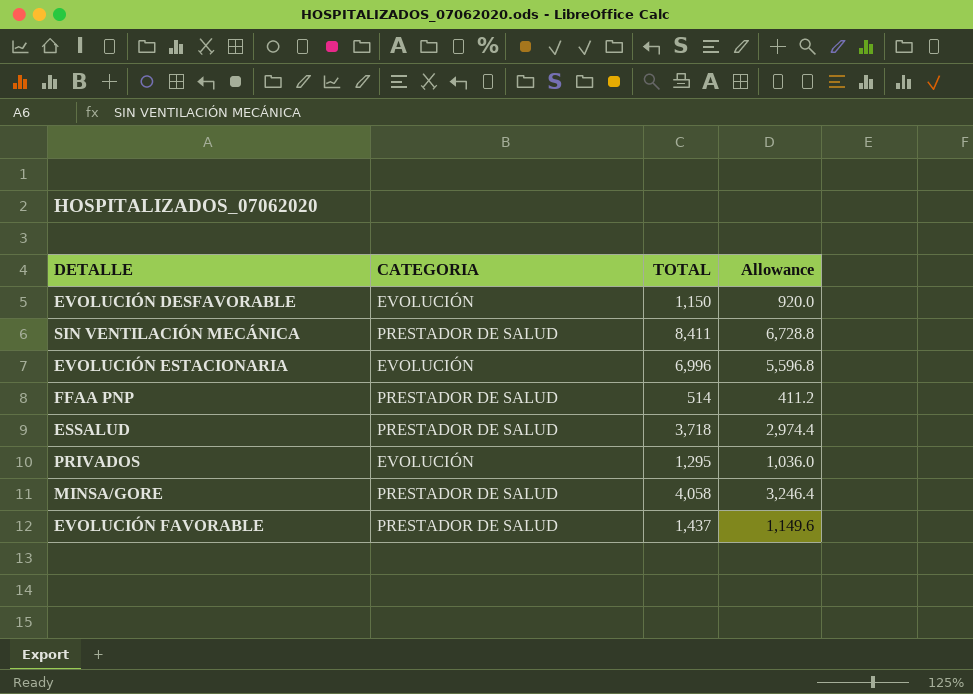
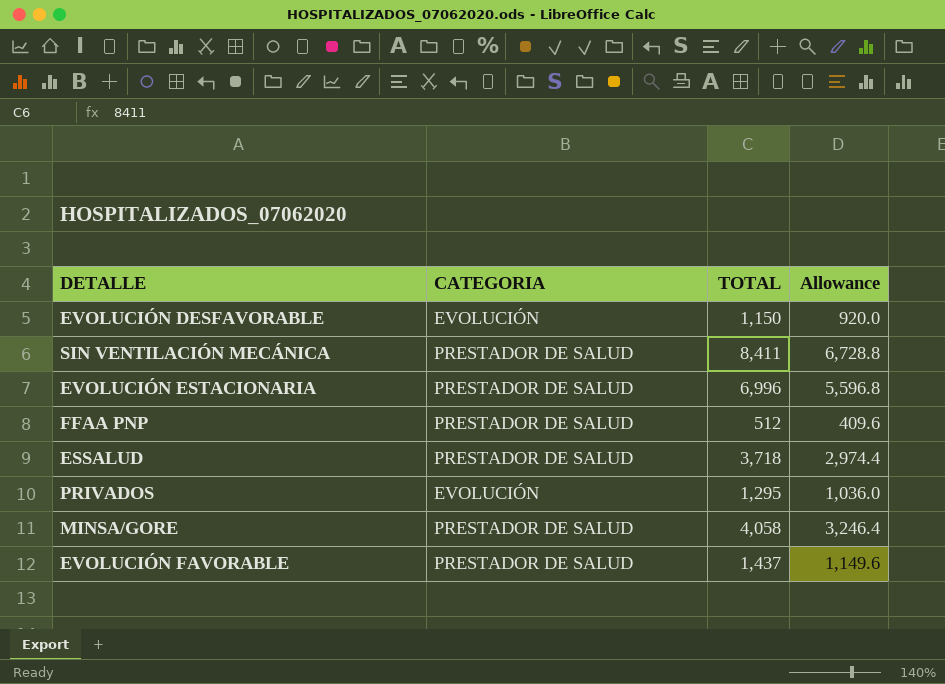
EVOLUCIÓN ESTACIONARIA | CATEGORIA: EVOLUCIÓN -> PRESTADOR DE SALUD
FFAA PNP | TOTAL: 514 -> 512
FFAA PNP | Allowance: 411.2 -> 409.6

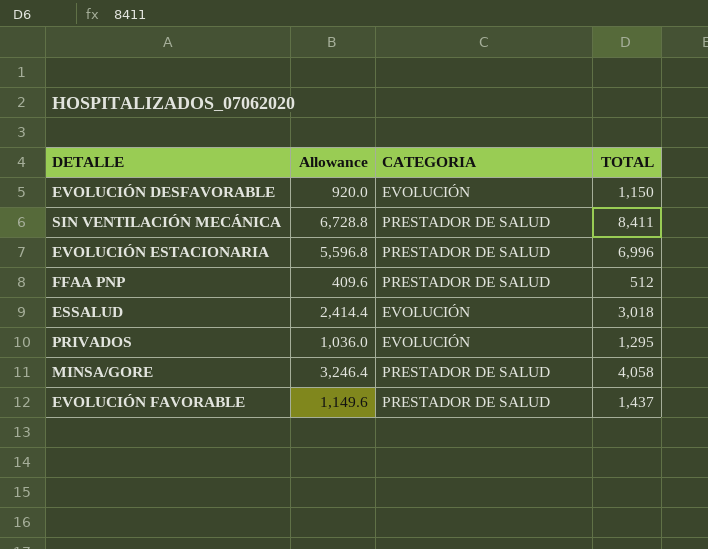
column Allowance | position: 4 -> 2
ESSALUD | Allowance: 2,974.4 -> 2,414.4
ESSALUD | CATEGORIA: PRESTADOR DE SALUD -> EVOLUCIÓN
ESSALUD | TOTAL: 3,718 -> 3,018

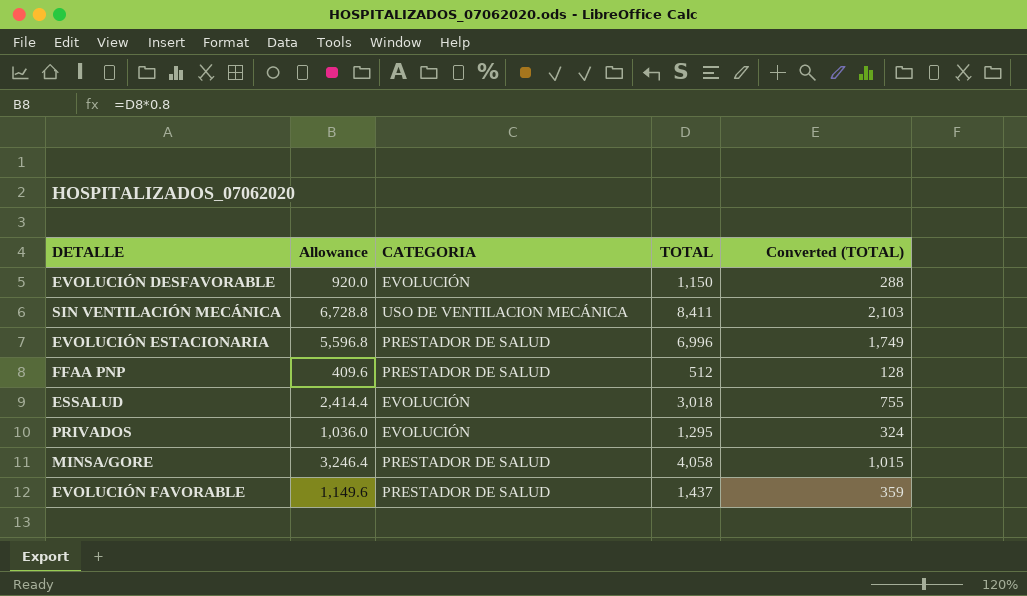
column Converted (TOTAL) | formula: none -> [TOTAL] * 0.25
SIN VENTILACIÓN MECÁNICA | CATEGORIA: PRESTADOR DE SALUD -> USO DE VENTILACION MECÁNICA

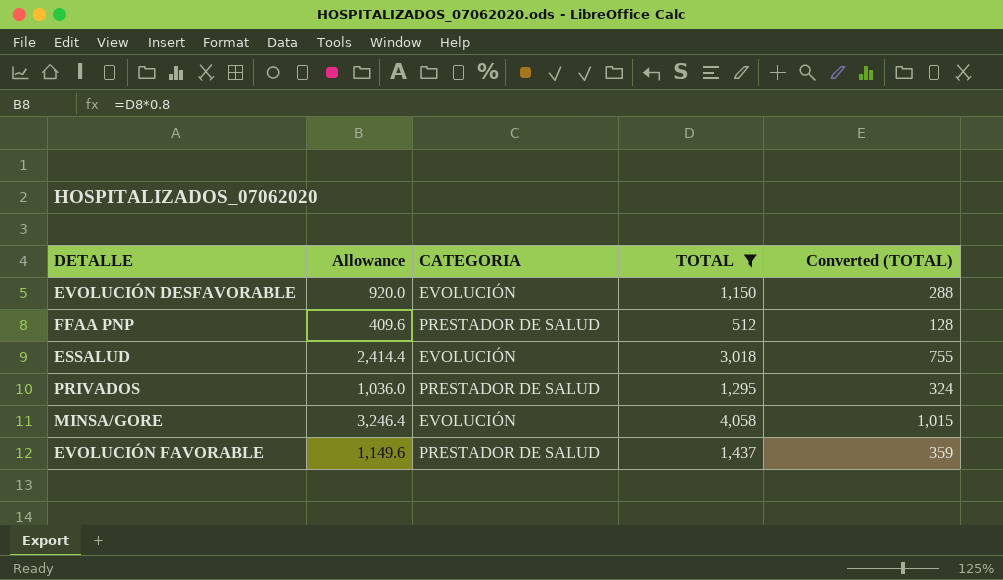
filter: none -> TOTAL <= 4,058
PRIVADOS | CATEGORIA: EVOLUCIÓN -> PRESTADOR DE SALUD
MINSA/GORE | CATEGORIA: PRESTADOR DE SALUD -> EVOLUCIÓN

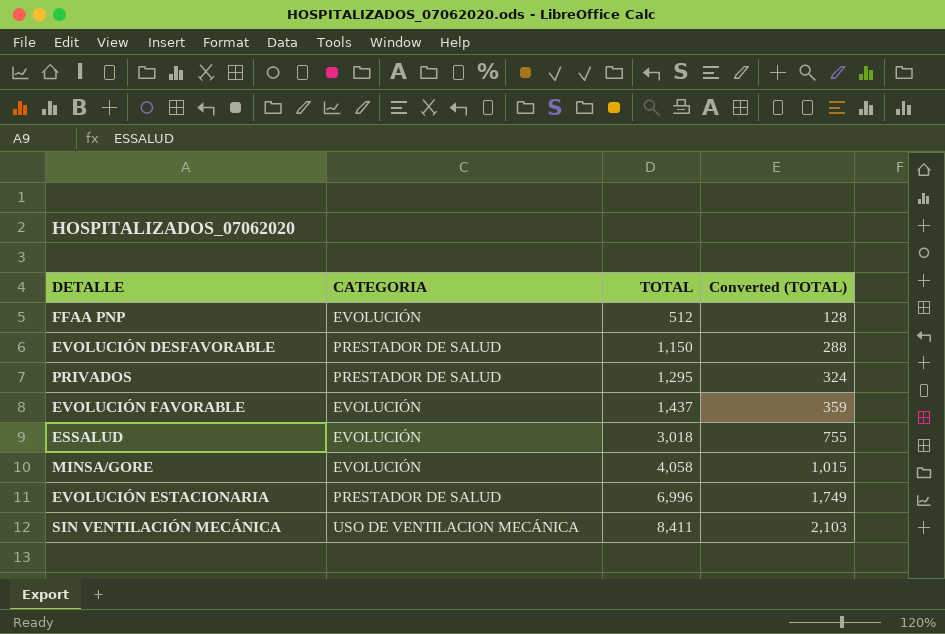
filter: TOTAL <= 4,058 -> none
row order: none -> TOTAL ascending
column Allowance | formula: [TOTAL] * 0.8 -> none
FFAA PNP | CATEGORIA: PRESTADOR DE SALUD -> EVOLUCIÓN
EVOLUCIÓN DESFAVORABLE | CATEGORIA: EVOLUCIÓN -> PRESTADOR DE SALUD
EVOLUCIÓN FAVORABLE | CATEGORIA: PRESTADOR DE SALUD -> EVOLUCIÓN

